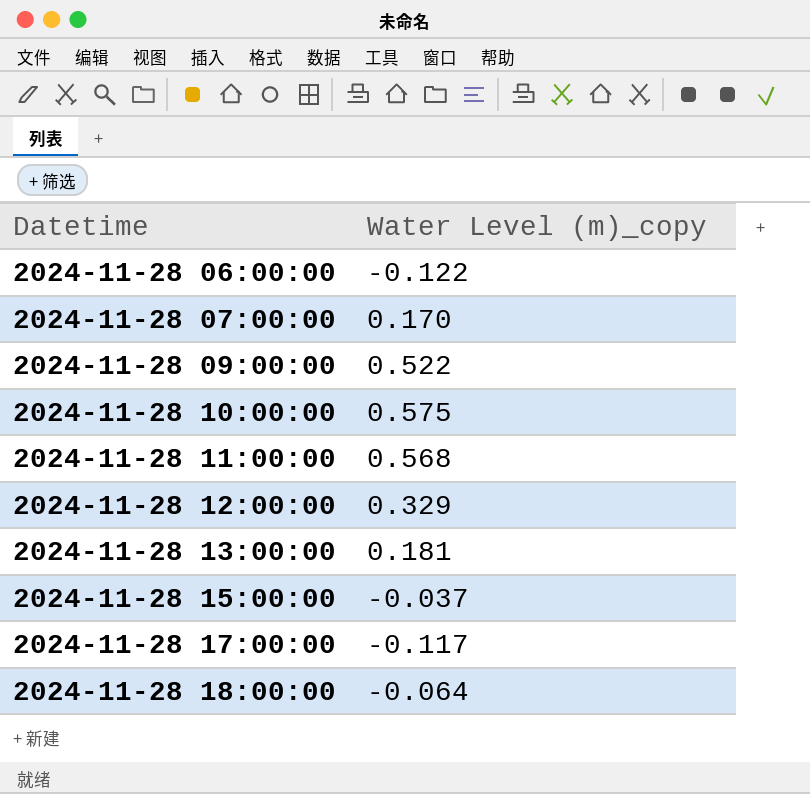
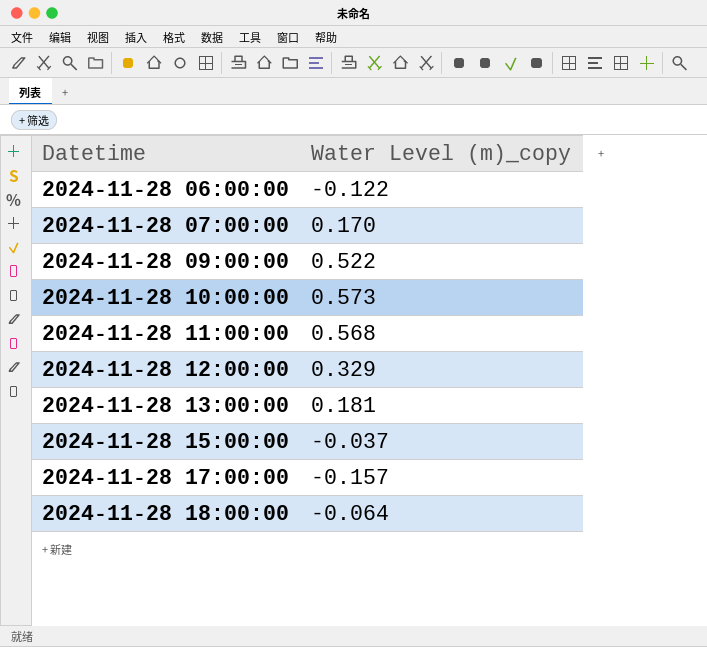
2024-11-28 10:00:00 | Water Level (m)_copy: 0.575 -> 0.573
2024-11-28 17:00:00 | Water Level (m)_copy: -0.117 -> -0.157

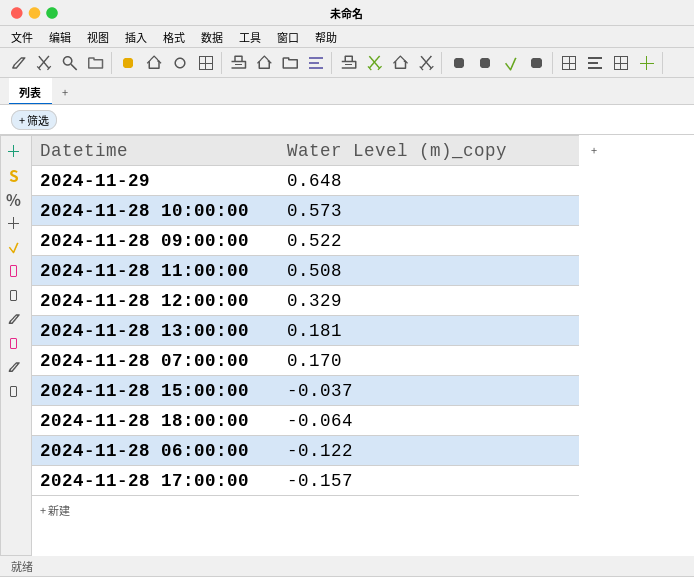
row order: Datetime ascending -> Water Level (m)_copy descending
row 2024-11-29: none -> 0.648
2024-11-28 11:00:00 | Water Level (m)_copy: 0.568 -> 0.508

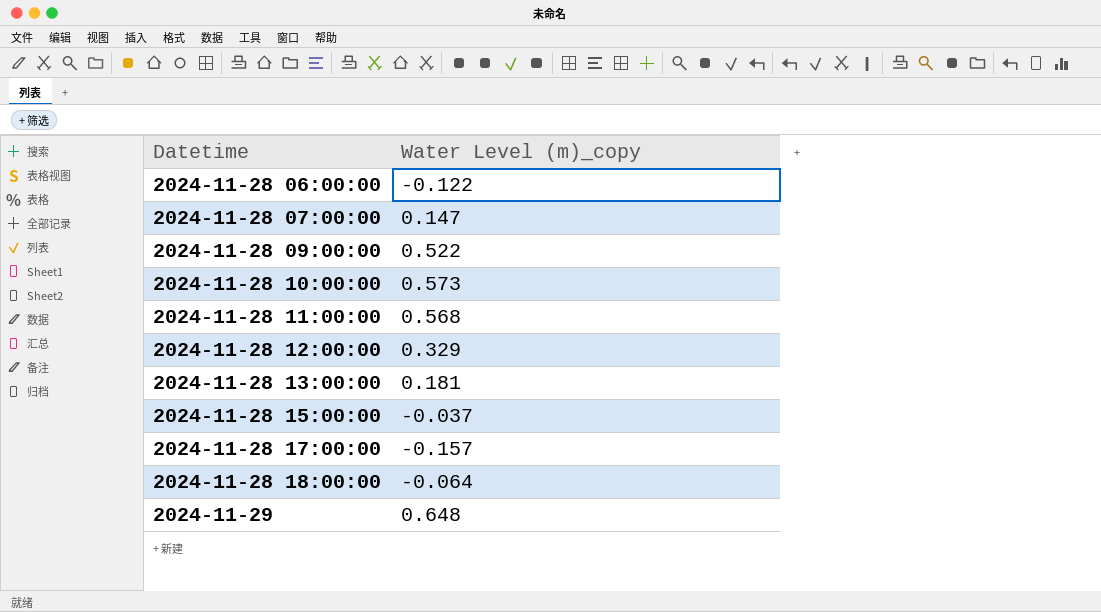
row order: Water Level (m)_copy descending -> Datetime ascending
2024-11-28 07:00:00 | Water Level (m)_copy: 0.170 -> 0.147
2024-11-28 11:00:00 | Water Level (m)_copy: 0.508 -> 0.568

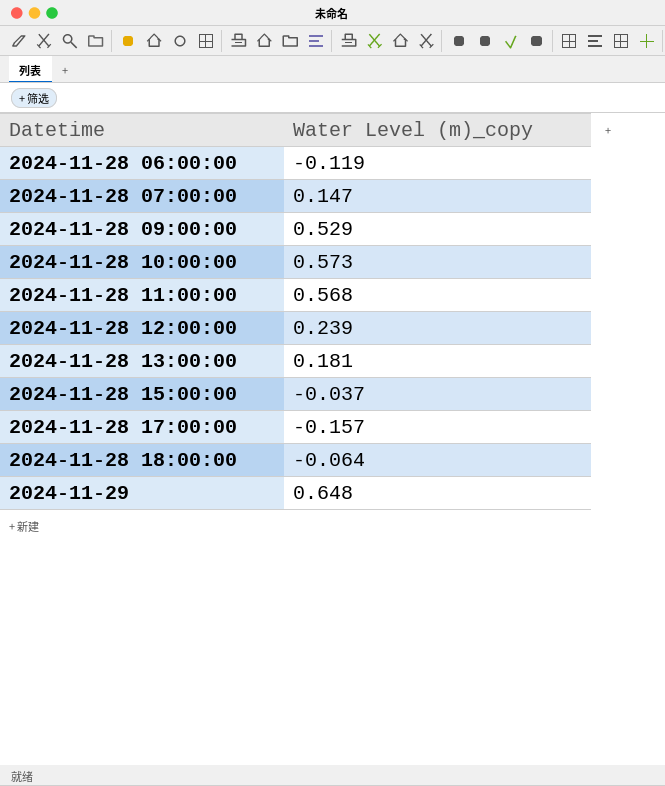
2024-11-28 06:00:00 | Water Level (m)_copy: -0.122 -> -0.119
2024-11-28 09:00:00 | Water Level (m)_copy: 0.522 -> 0.529
2024-11-28 12:00:00 | Water Level (m)_copy: 0.329 -> 0.239

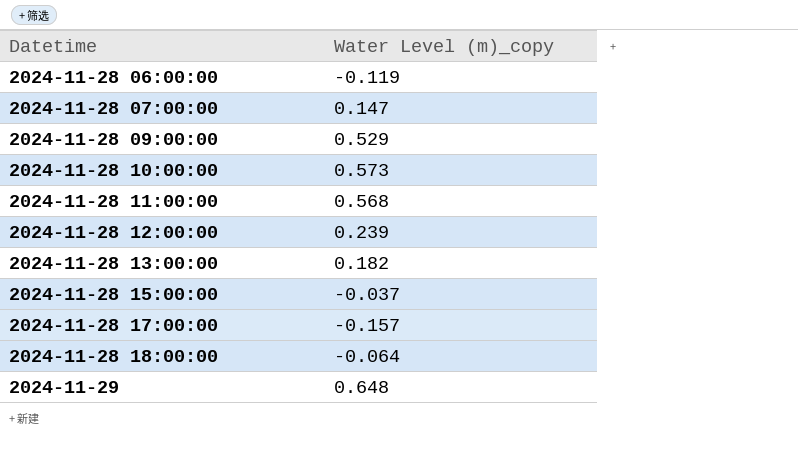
2024-11-28 13:00:00 | Water Level (m)_copy: 0.181 -> 0.182

